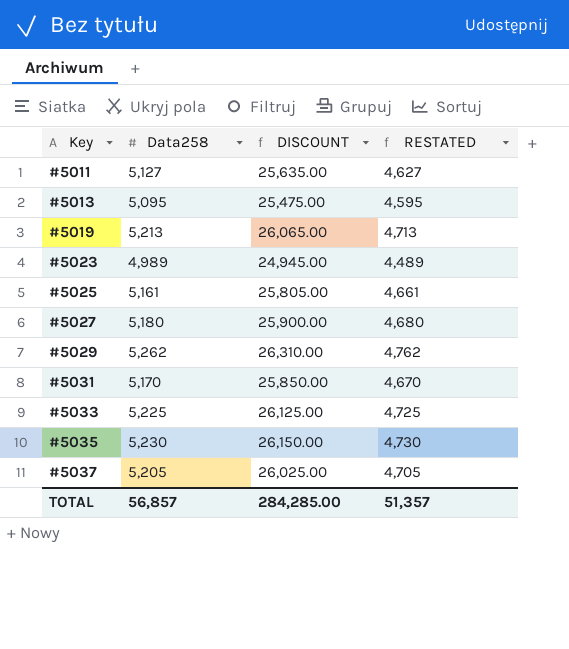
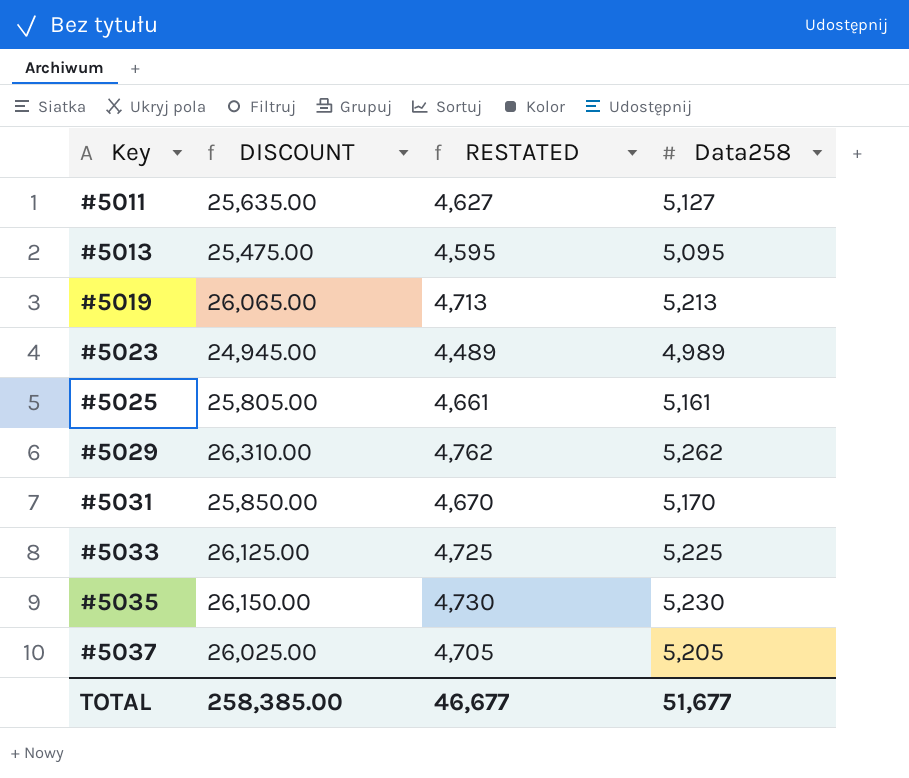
column Data258 | position: 2 -> 4
row #5027: 5,180 | 25,900.00 | 4,680 -> none
TOTAL | DISCOUNT: 284,285.00 -> 258,385.00
TOTAL | RESTATED: 51,357 -> 46,677
TOTAL | Data258: 56,857 -> 51,677

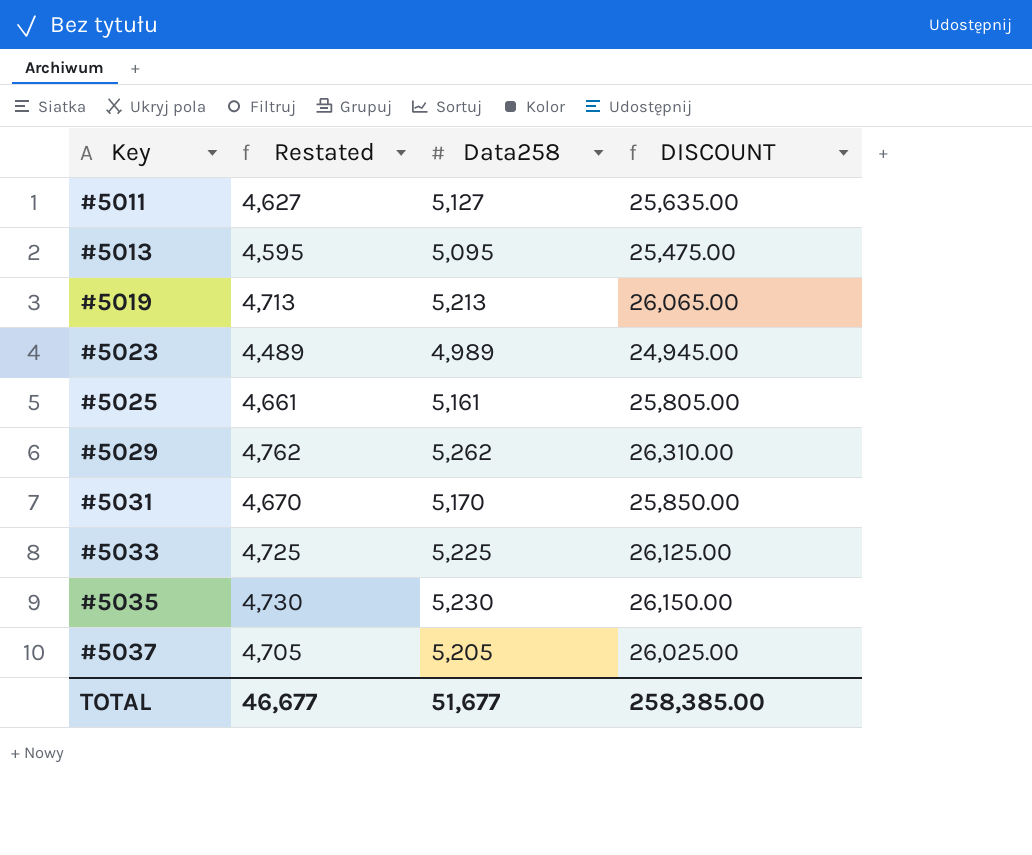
column name: RESTATED -> Restated
column DISCOUNT | position: 2 -> 4

